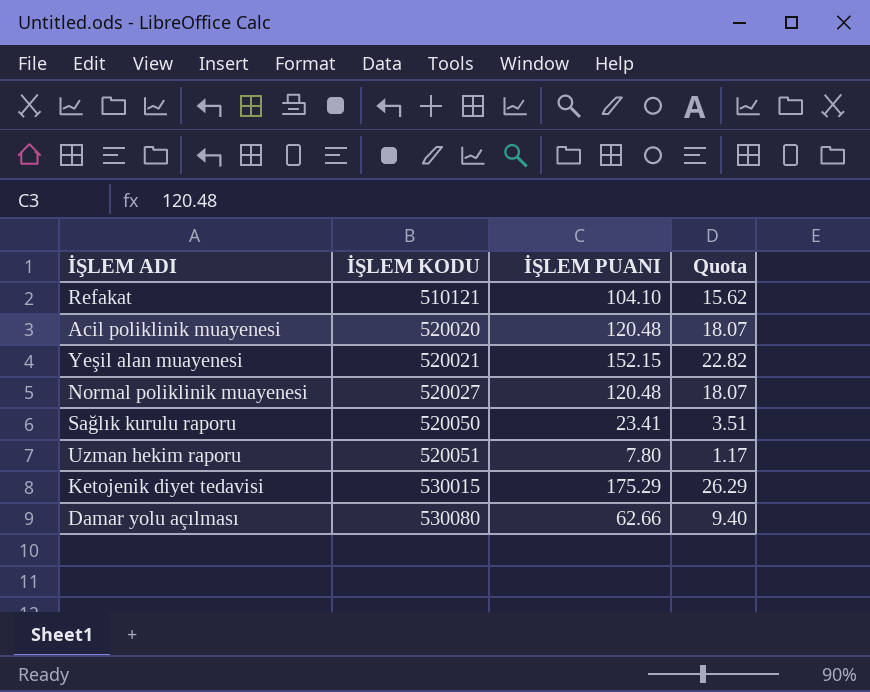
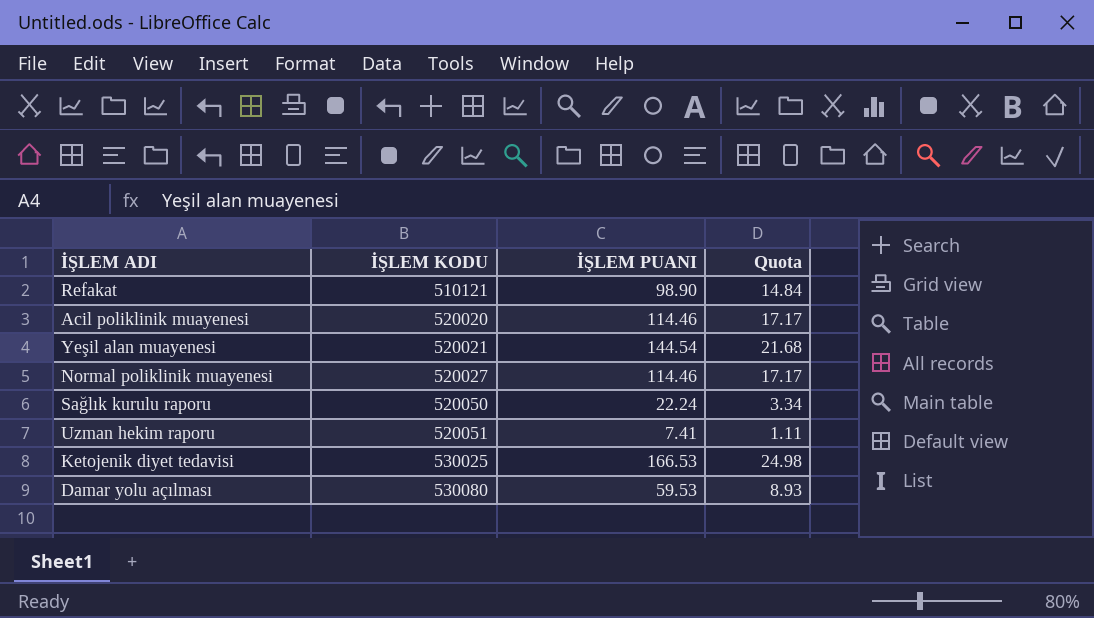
Refakat | İŞLEM PUANI: 104.10 -> 98.90
Refakat | Quota: 15.62 -> 14.84
Acil poliklinik muayenesi | İŞLEM PUANI: 120.48 -> 114.46
Acil poliklinik muayenesi | Quota: 18.07 -> 17.17
Yeşil alan muayenesi | İŞLEM PUANI: 152.15 -> 144.54
Yeşil alan muayenesi | Quota: 22.82 -> 21.68
Normal poliklinik muayenesi | İŞLEM PUANI: 120.48 -> 114.46
Normal poliklinik muayenesi | Quota: 18.07 -> 17.17
Sağlık kurulu raporu | İŞLEM PUANI: 23.41 -> 22.24
Sağlık kurulu raporu | Quota: 3.51 -> 3.34
Uzman hekim raporu | İŞLEM PUANI: 7.80 -> 7.41
Uzman hekim raporu | Quota: 1.17 -> 1.11
Ketojenik diyet tedavisi | İŞLEM KODU: 530015 -> 530025
Ketojenik diyet tedavisi | İŞLEM PUANI: 175.29 -> 166.53
Ketojenik diyet tedavisi | Quota: 26.29 -> 24.98
Damar yolu açılması | İŞLEM PUANI: 62.66 -> 59.53
Damar yolu açılması | Quota: 9.40 -> 8.93

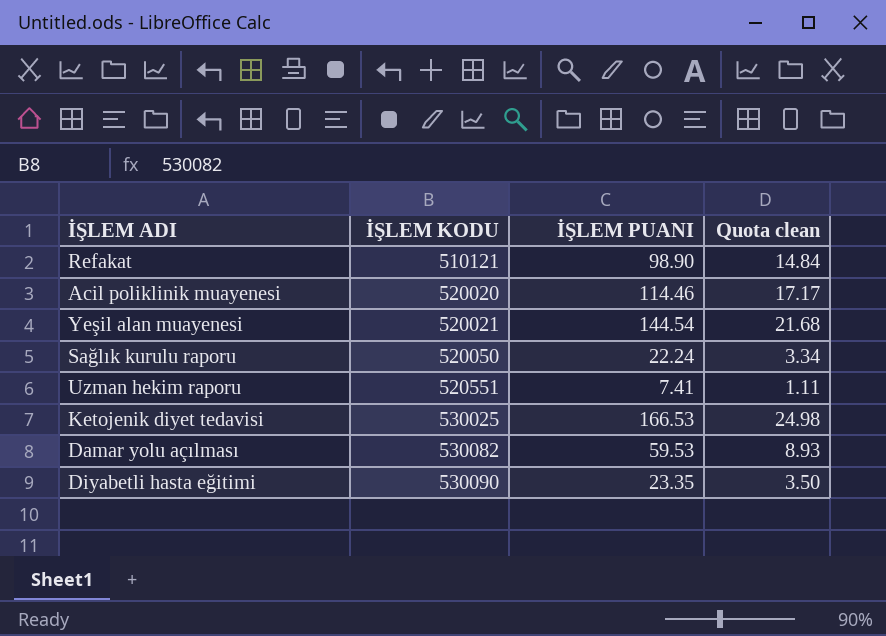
column name: Quota -> Quota clean
row Normal poliklinik muayenesi: 520027 | 114.46 | 17.17 -> none
Uzman hekim raporu | İŞLEM KODU: 520051 -> 520551
Damar yolu açılması | İŞLEM KODU: 530080 -> 530082
row Diyabetli hasta eğitimi: none -> 530090 | 23.35 | 3.50

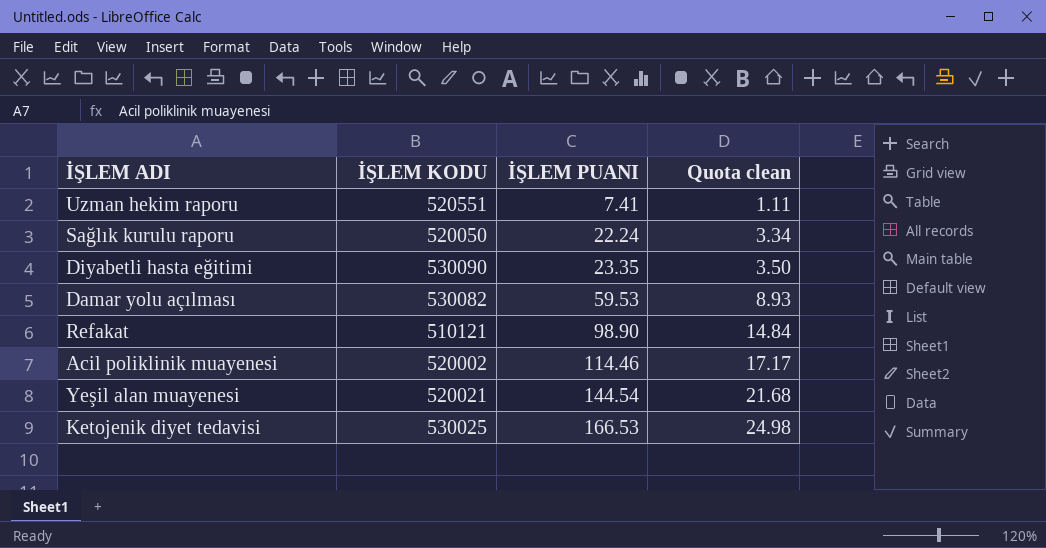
row order: İŞLEM KODU ascending -> İŞLEM PUANI ascending
Acil poliklinik muayenesi | İŞLEM KODU: 520020 -> 520002

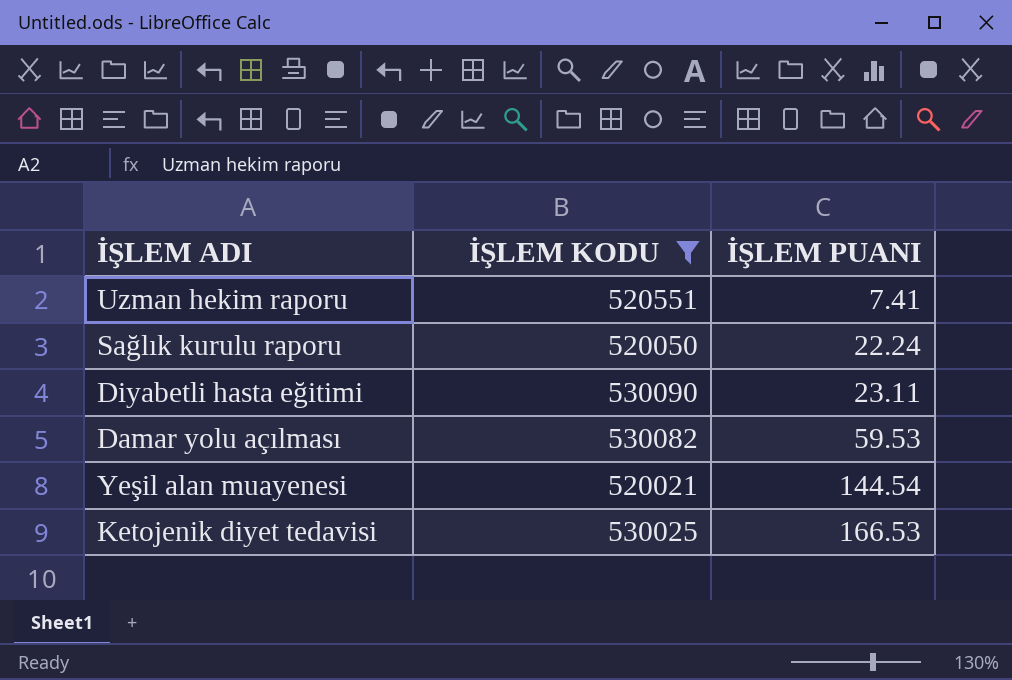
filter: none -> İŞLEM KODU >= 520021
column Quota clean | formula: [İŞLEM PUANI] * 0.15 -> none
Diyabetli hasta eğitimi | İŞLEM PUANI: 23.35 -> 23.11

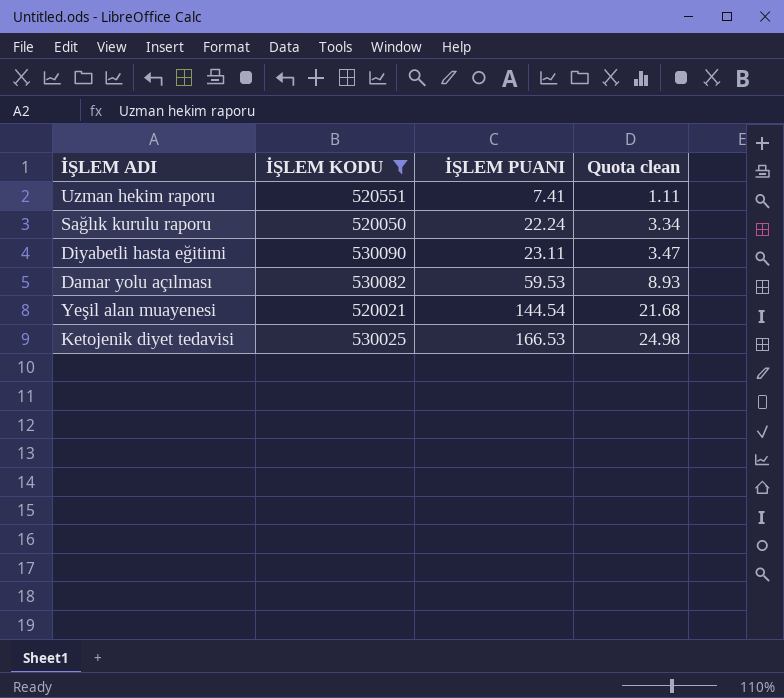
column Quota clean | formula: none -> [İŞLEM PUANI] * 0.15

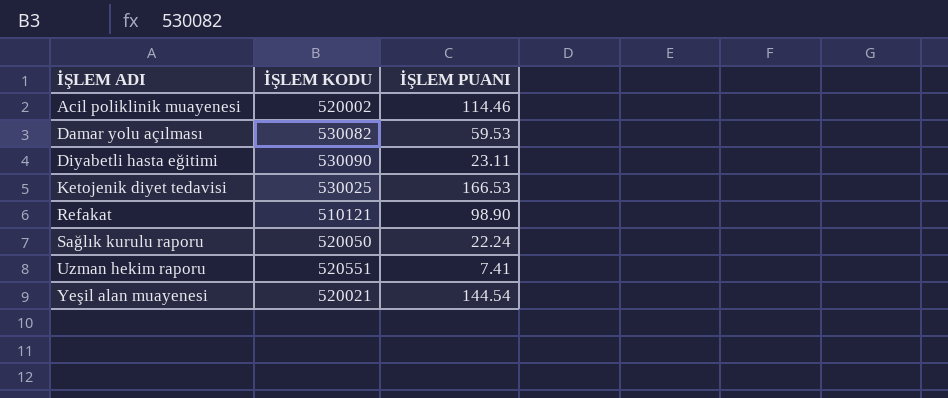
filter: İŞLEM KODU >= 520021 -> none
row order: İŞLEM PUANI ascending -> İŞLEM ADI ascending
column Quota clean | formula: [İŞLEM PUANI] * 0.15 -> none

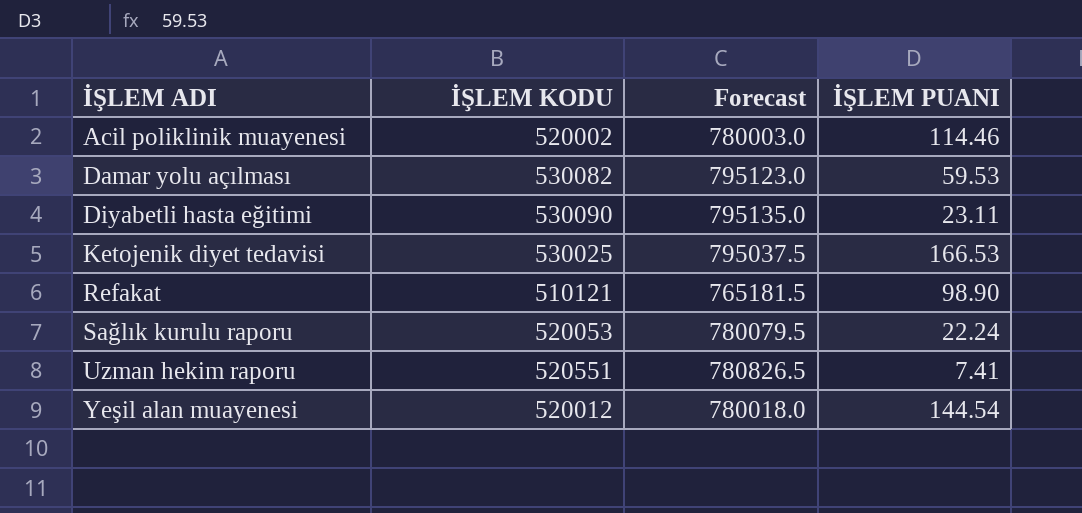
column Forecast | formula: none -> [İŞLEM KODU] * 1.5
Sağlık kurulu raporu | İŞLEM KODU: 520050 -> 520053
Yeşil alan muayenesi | İŞLEM KODU: 520021 -> 520012

